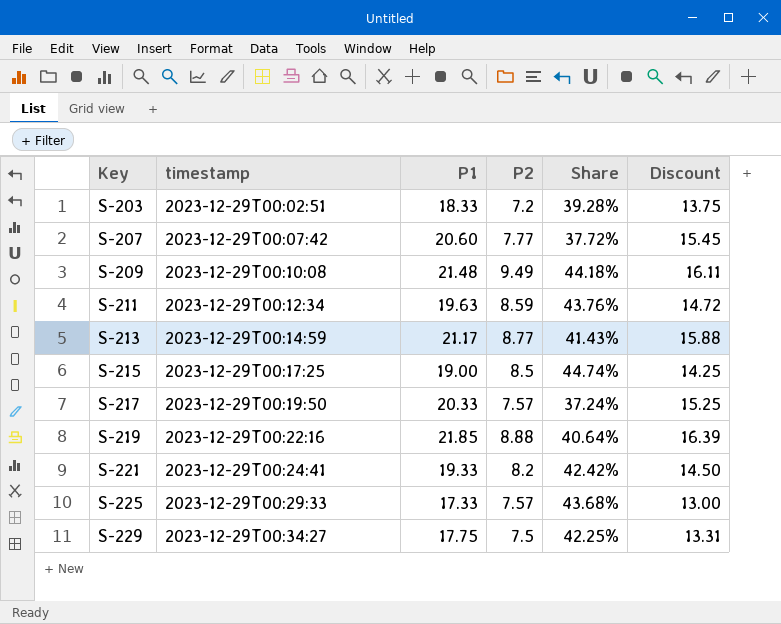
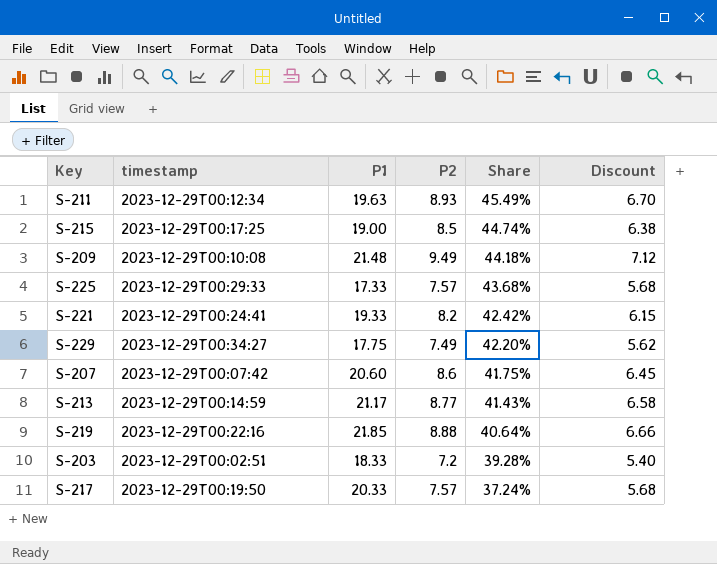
row order: Key ascending -> Share descending
column Discount | formula: [P1] * 0.75 -> [P2] * 0.75
S-211 | P2: 8.59 -> 8.93
S-211 | Share: 43.76% -> 45.49%
S-229 | P2: 7.5 -> 7.49
S-229 | Share: 42.25% -> 42.20%
S-207 | P2: 7.77 -> 8.6
S-207 | Share: 37.72% -> 41.75%

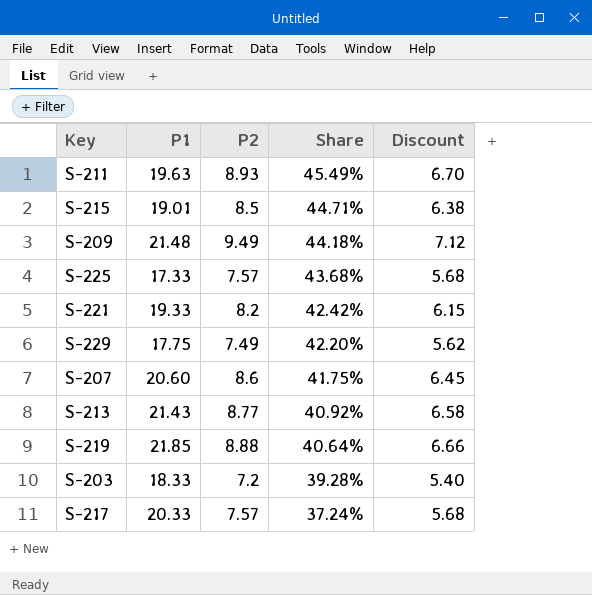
column timestamp | position: 2 -> none
S-215 | P1: 19.00 -> 19.01
S-215 | Share: 44.74% -> 44.71%
S-213 | P1: 21.17 -> 21.43
S-213 | Share: 41.43% -> 40.92%

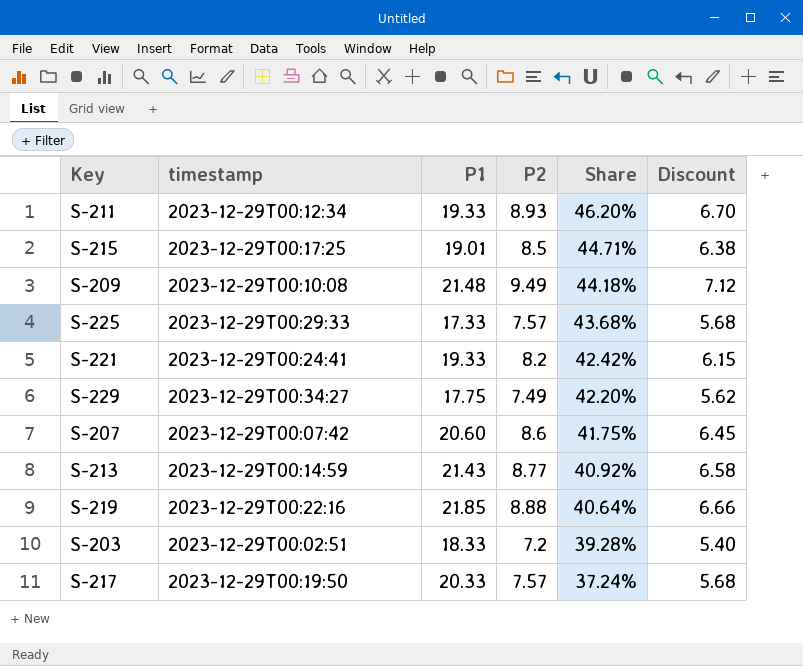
column timestamp | position: none -> 2
S-211 | P1: 19.63 -> 19.33
S-211 | Share: 45.49% -> 46.20%

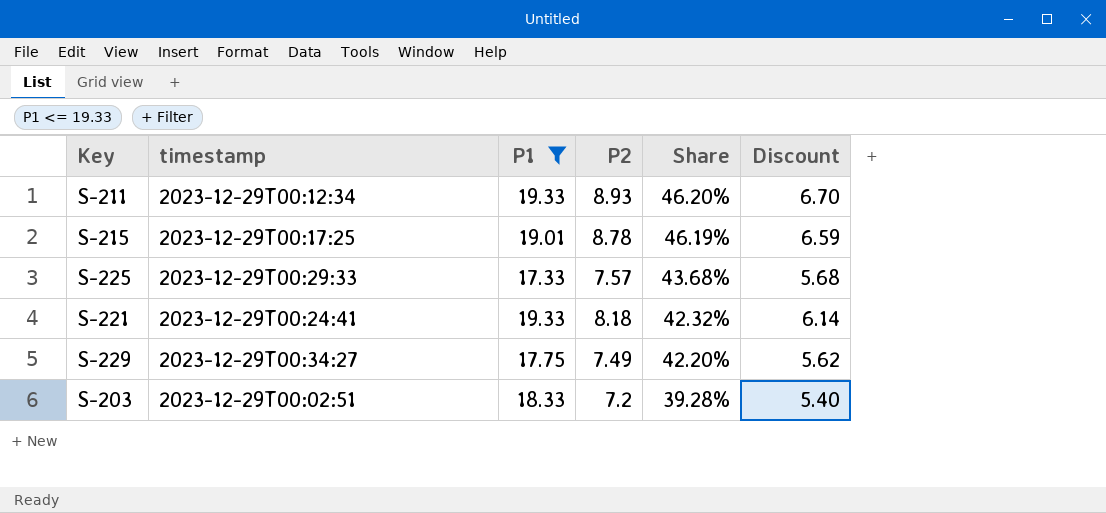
filter: none -> P1 <= 19.33
S-215 | P2: 8.5 -> 8.78
S-215 | Share: 44.71% -> 46.19%
S-215 | Discount: 6.38 -> 6.59
S-221 | P2: 8.2 -> 8.18
S-221 | Share: 42.42% -> 42.32%
S-221 | Discount: 6.15 -> 6.14

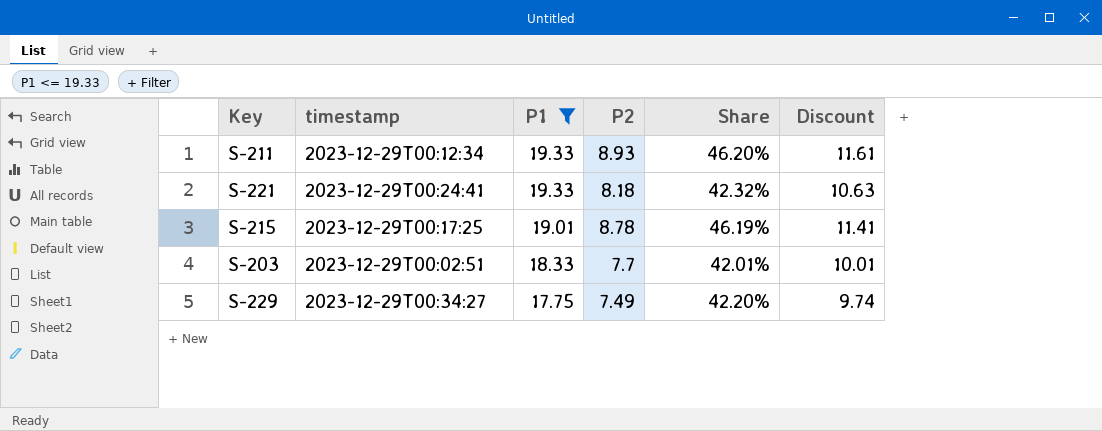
row order: Share descending -> P1 descending
column Discount | formula: [P2] * 0.75 -> [P2] * 1.3
row S-225: 2023-12-29T00:29:33 | 17.33 | 7.57 | 43.68% | 5.68 -> none
S-203 | P2: 7.2 -> 7.7
S-203 | Share: 39.28% -> 42.01%

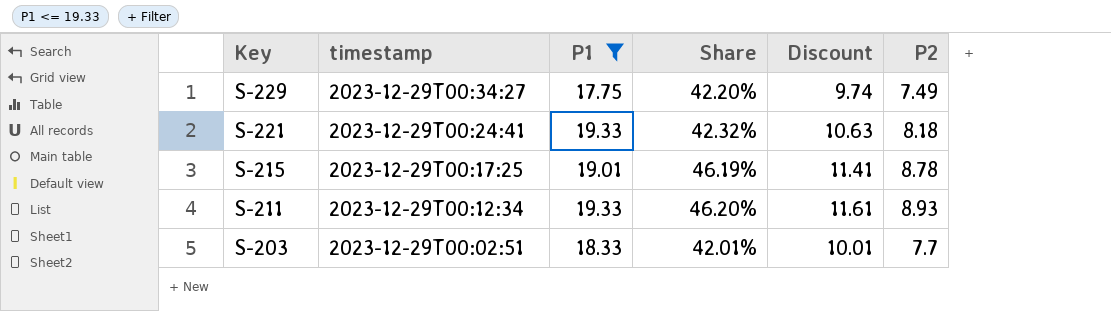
row order: P1 descending -> Key descending
column P2 | position: 4 -> 6

